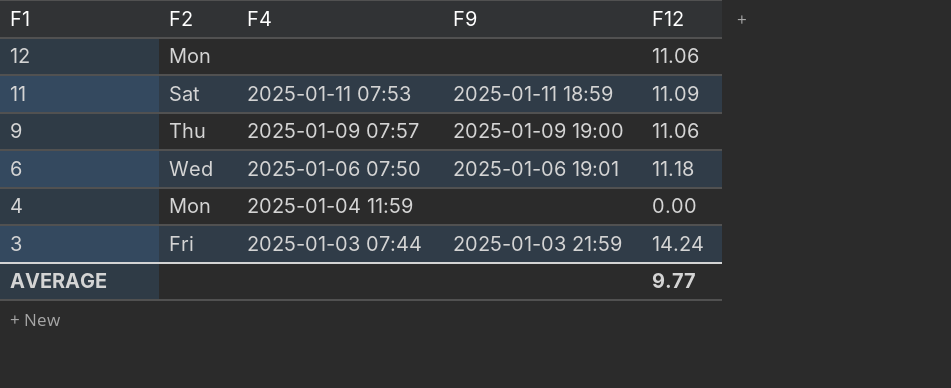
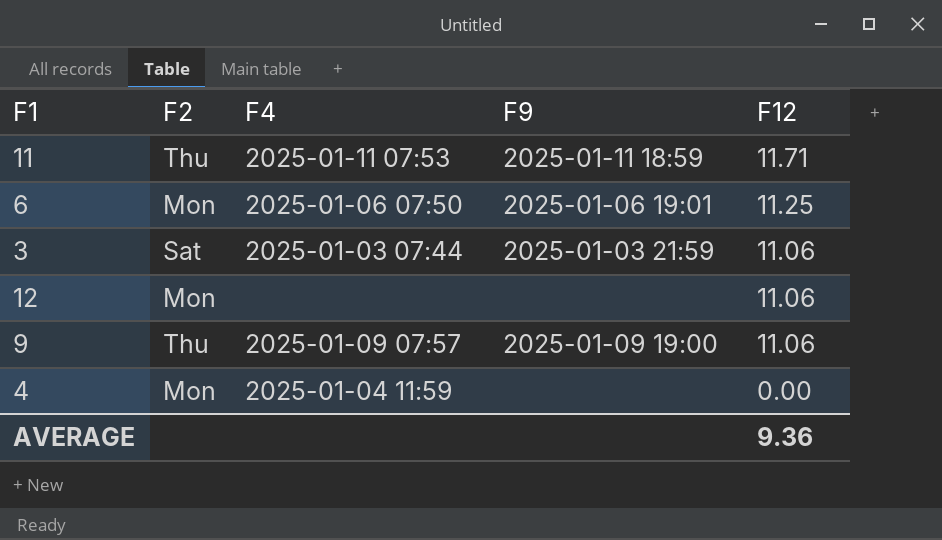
row order: F1 descending -> F12 descending
11 | F2: Sat -> Thu
11 | F12: 11.09 -> 11.71
6 | F2: Wed -> Mon
6 | F12: 11.18 -> 11.25
3 | F2: Fri -> Sat
3 | F12: 14.24 -> 11.06
AVERAGE | F12: 9.77 -> 9.36

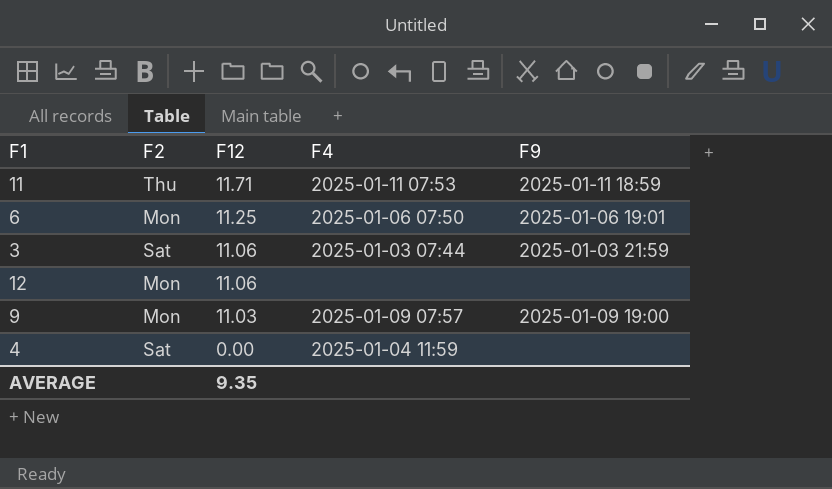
column F12 | position: 5 -> 3
9 | F2: Thu -> Mon
9 | F12: 11.06 -> 11.03
4 | F2: Mon -> Sat
AVERAGE | F12: 9.36 -> 9.35

